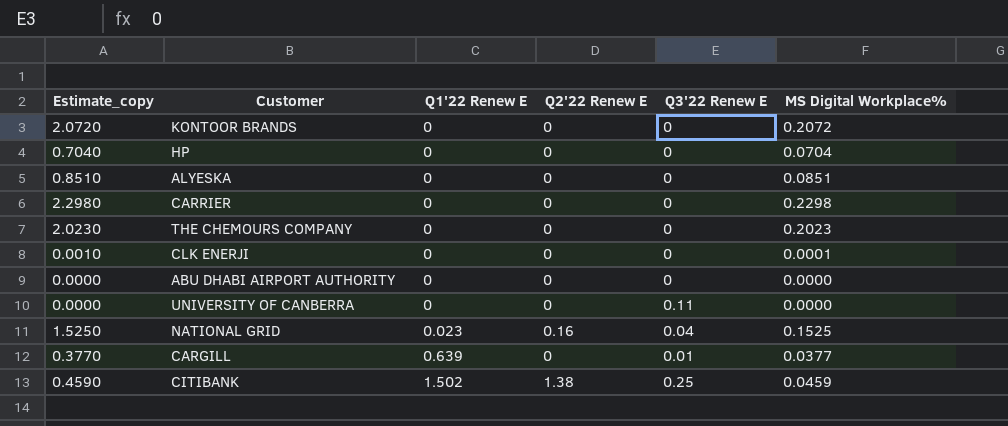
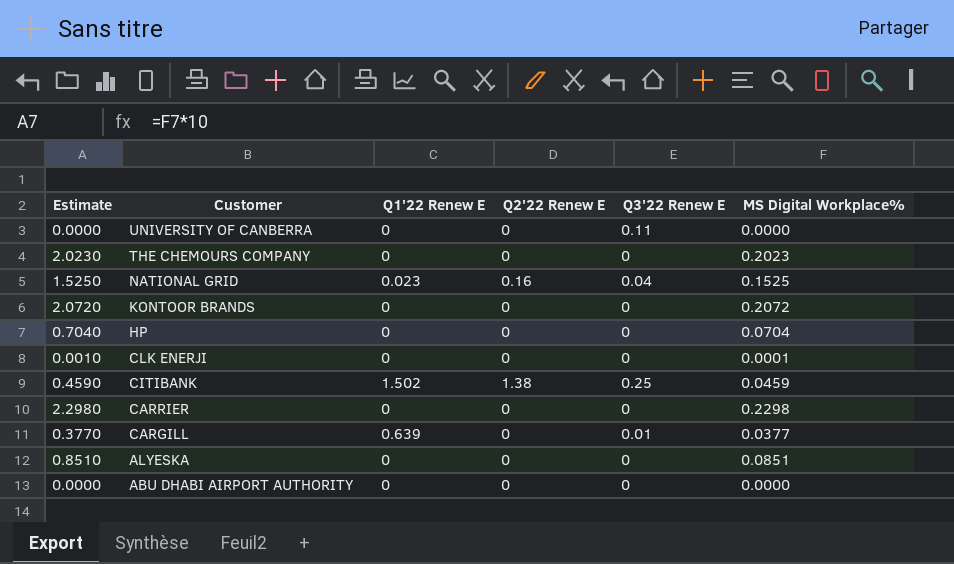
row order: Q1'22 Renew E ascending -> Customer descending
column name: Estimate_copy -> Estimate

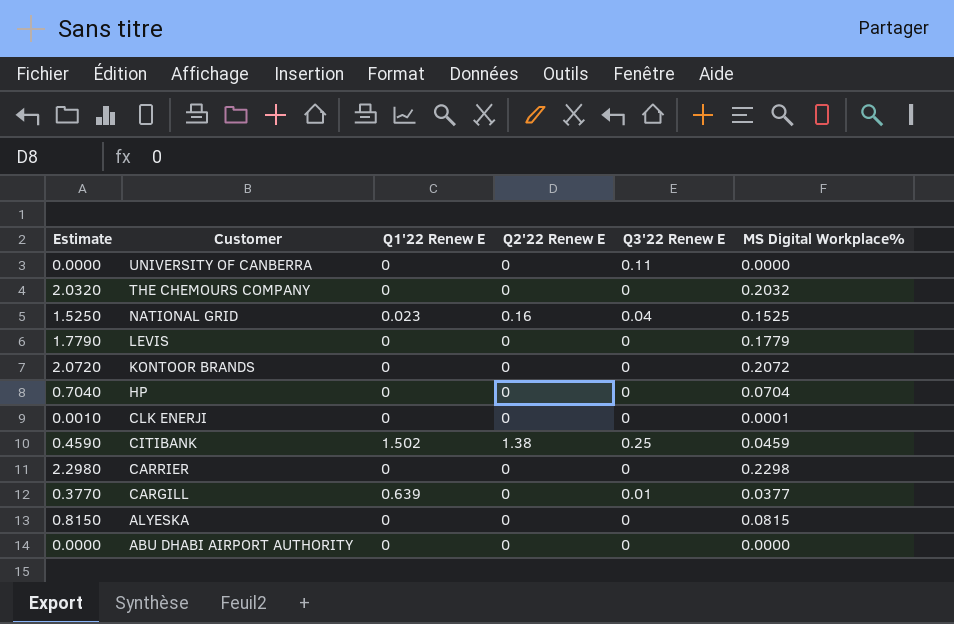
THE CHEMOURS COMPANY | Estimate: 2.0230 -> 2.0320
THE CHEMOURS COMPANY | MS Digital Workplace%: 0.2023 -> 0.2032
row LEVIS: none -> 1.7790 | 0 | 0 | 0 | 0.1779
ALYESKA | Estimate: 0.8510 -> 0.8150
ALYESKA | MS Digital Workplace%: 0.0851 -> 0.0815

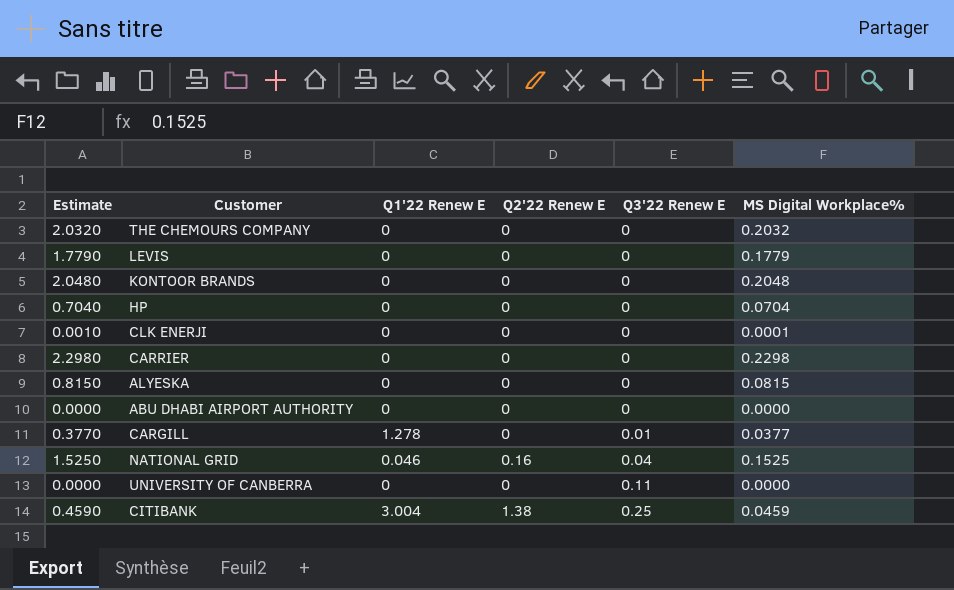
row order: Customer descending -> Q3'22 Renew E ascending
KONTOOR BRANDS | Estimate: 2.0720 -> 2.0480
KONTOOR BRANDS | MS Digital Workplace%: 0.2072 -> 0.2048
CARGILL | Q1'22 Renew E: 0.639 -> 1.278
NATIONAL GRID | Q1'22 Renew E: 0.023 -> 0.046
CITIBANK | Q1'22 Renew E: 1.502 -> 3.004

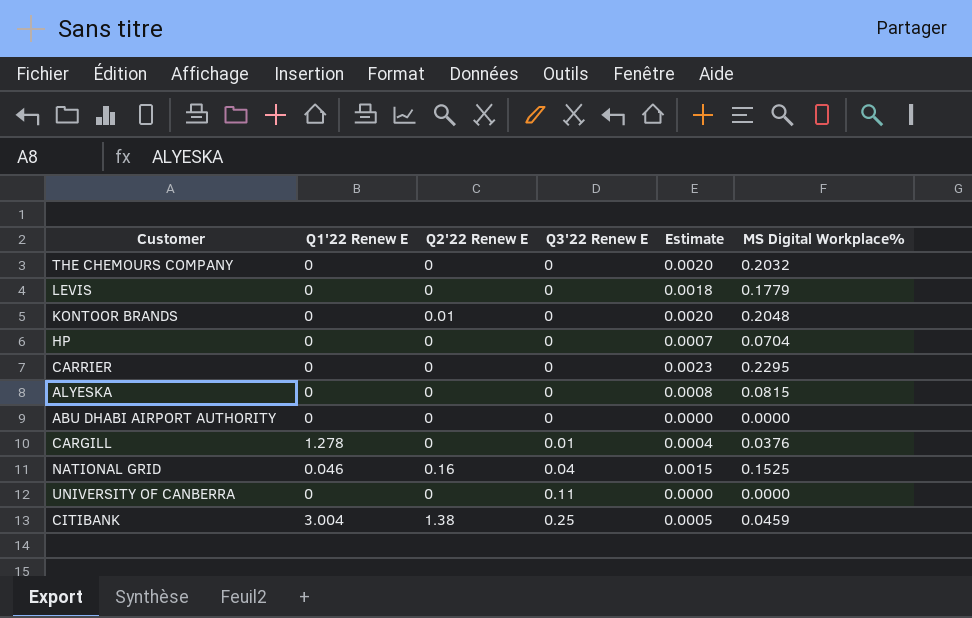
column Estimate | formula: [MS Digital Workplace%] * 10 -> [MS Digital Workplace%] * 0.01
column Estimate | position: 1 -> 5
row CLK ENERJI: 0.0010 | 0 | 0 | 0 | 0.0001 -> none
KONTOOR BRANDS | Q2'22 Renew E: 0 -> 0.01
CARRIER | MS Digital Workplace%: 0.2298 -> 0.2295
CARGILL | MS Digital Workplace%: 0.0377 -> 0.0376

